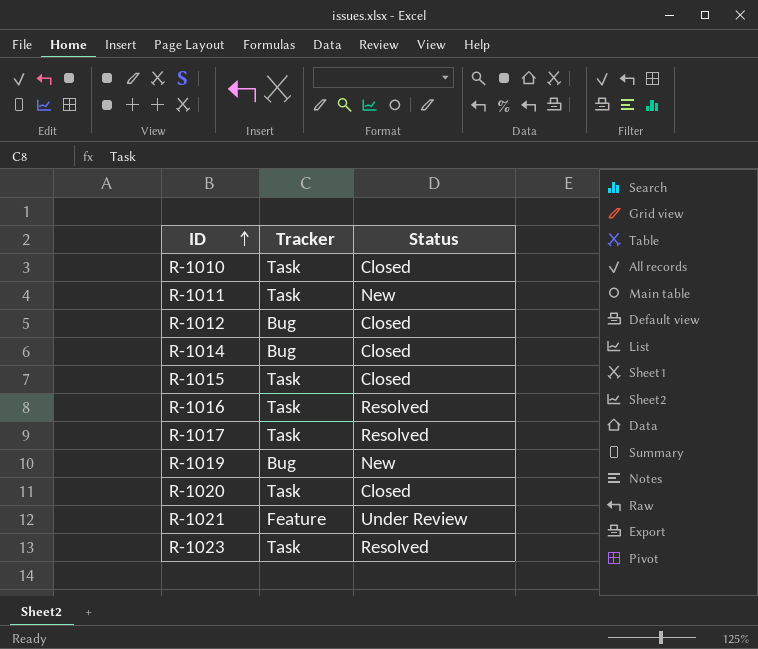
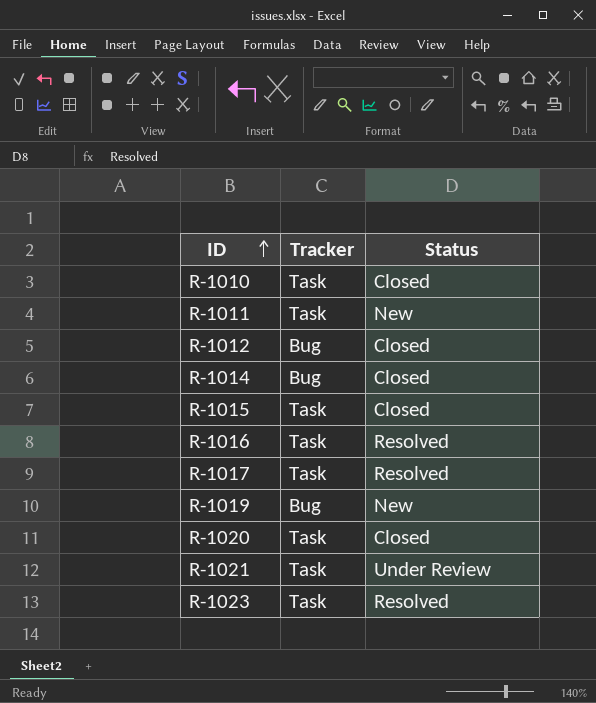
R-1021 | Tracker: Feature -> Task

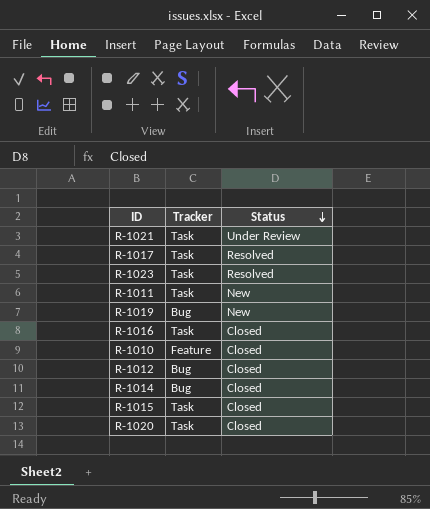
row order: ID ascending -> Status descending
R-1016 | Status: Resolved -> Closed
R-1010 | Tracker: Task -> Feature

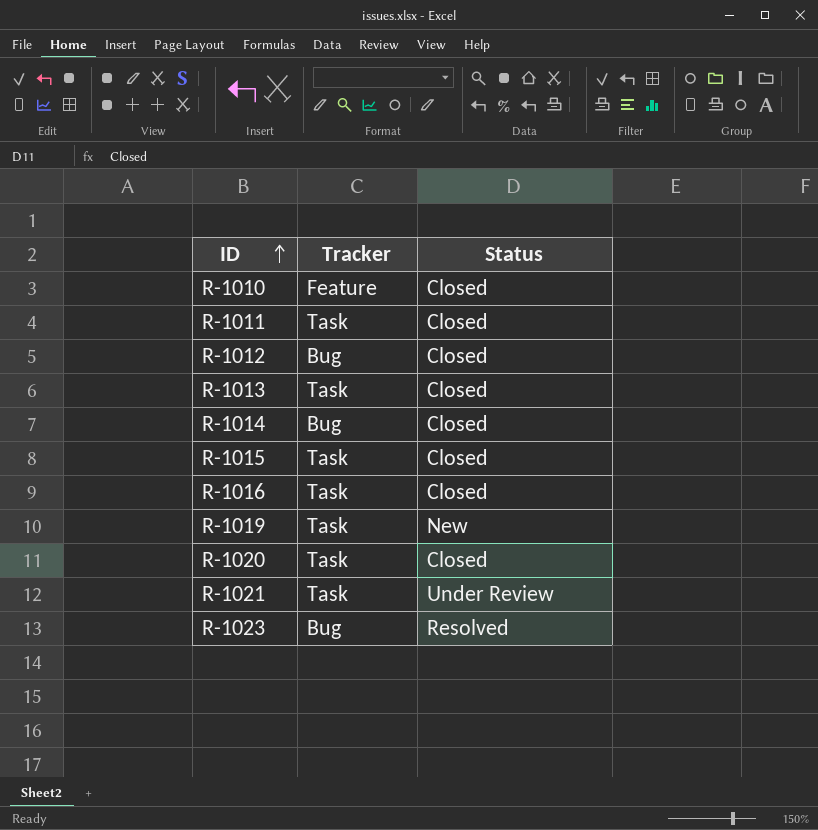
row order: Status descending -> ID ascending
row R-1017: Task | Resolved -> none
R-1011 | Status: New -> Closed
row R-1013: none -> Task | Closed
R-1019 | Tracker: Bug -> Task
R-1023 | Tracker: Task -> Bug

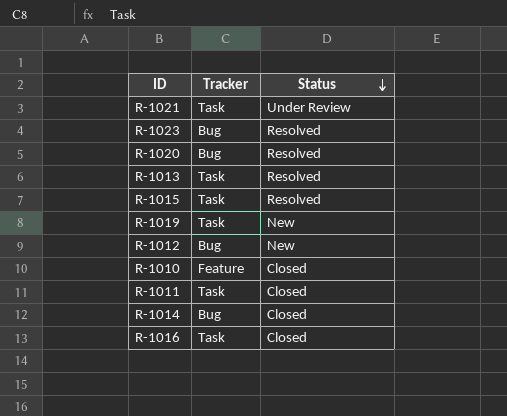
row order: ID ascending -> Status descending
R-1020 | Tracker: Task -> Bug
R-1020 | Status: Closed -> Resolved
R-1013 | Status: Closed -> Resolved
R-1015 | Status: Closed -> Resolved
R-1012 | Status: Closed -> New

